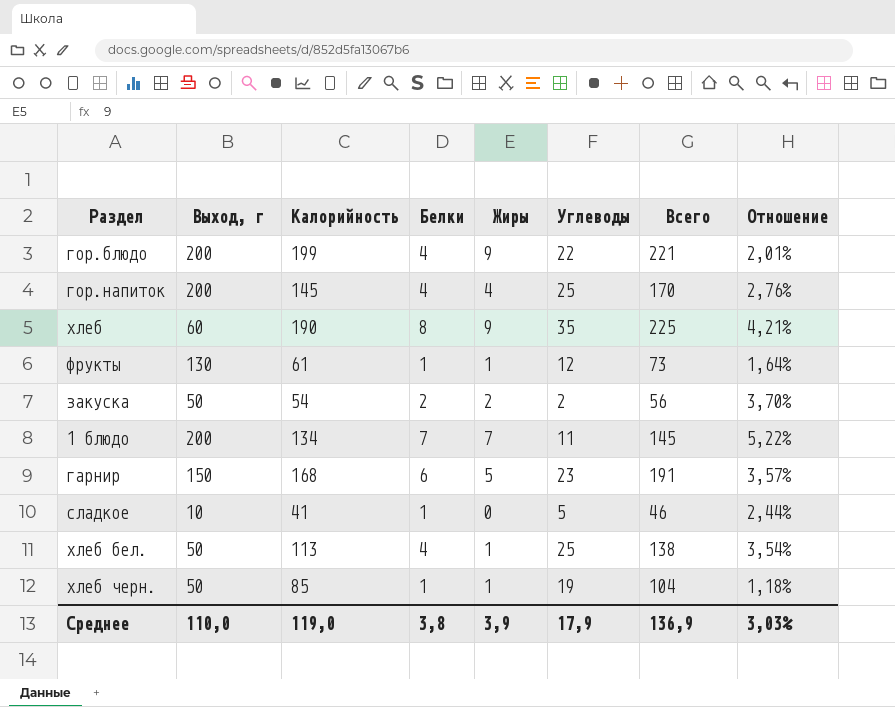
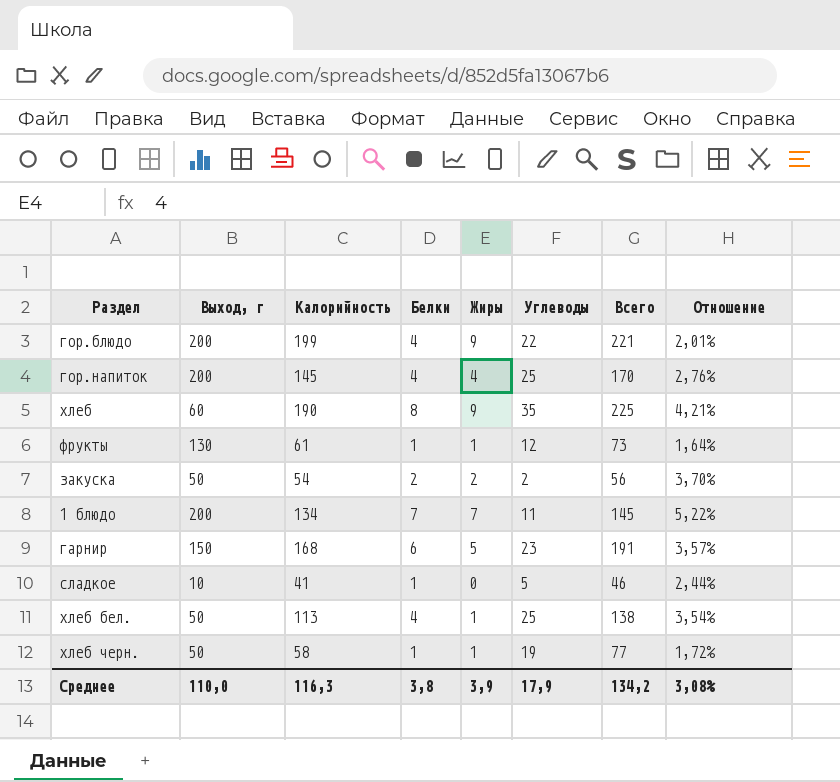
хлеб черн. | Калорийность: 85 -> 58
хлеб черн. | Всего: 104 -> 77
хлеб черн. | Отношение: 1,18% -> 1,72%
Среднее | Калорийность: 119,0 -> 116,3
Среднее | Всего: 136,9 -> 134,2
Среднее | Отношение: 3,03% -> 3,08%

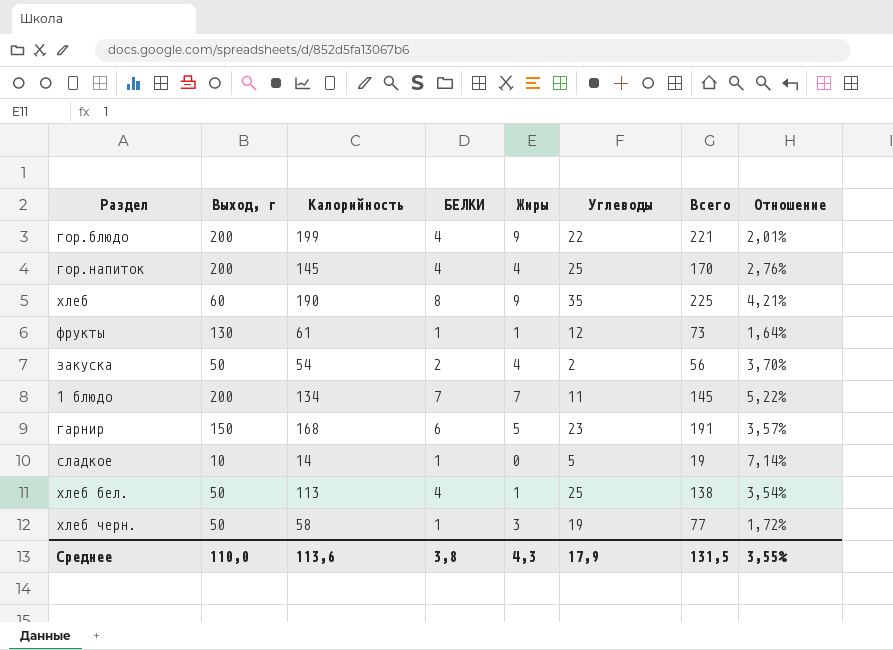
column name: Белки -> БЕЛКИ
закуска | Жиры: 2 -> 4
сладкое | Калорийность: 41 -> 14
сладкое | Всего: 46 -> 19
сладкое | Отношение: 2,44% -> 7,14%
хлеб черн. | Жиры: 1 -> 3
Среднее | Калорийность: 116,3 -> 113,6
Среднее | Жиры: 3,9 -> 4,3
Среднее | Всего: 134,2 -> 131,5
Среднее | Отношение: 3,08% -> 3,55%

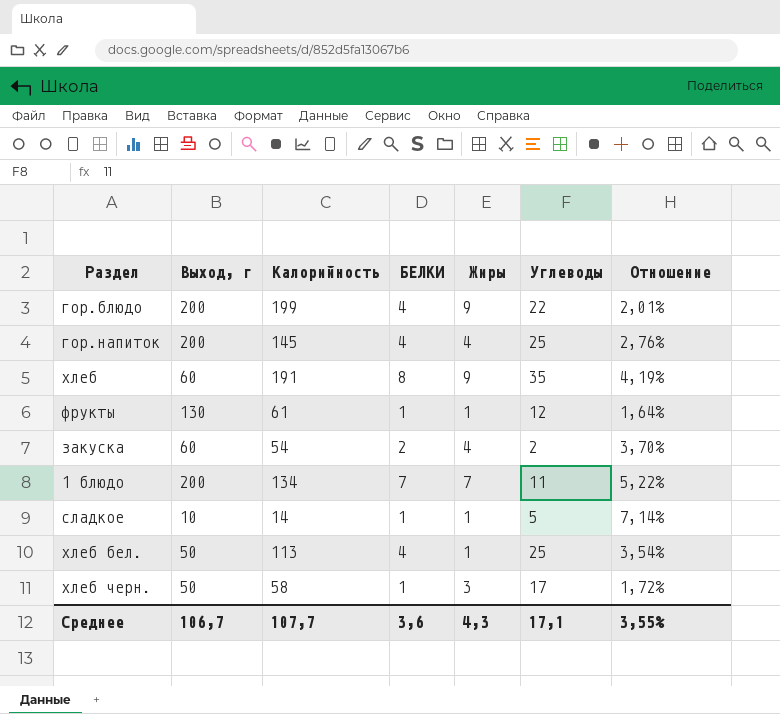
column Всего | formula: [Калорийность] + [Углеводы] -> none
row гарнир: 150 | 168 | 6 | 5 | 23 | 191 | 3,57% -> none
хлеб | Калорийность: 190 -> 191
хлеб | Отношение: 4,21% -> 4,19%
закуска | Выход, г: 50 -> 60
сладкое | Жиры: 0 -> 1
хлеб черн. | Углеводы: 19 -> 17
Среднее | Выход, г: 110,0 -> 106,7
Среднее | Калорийность: 113,6 -> 107,7
Среднее | БЕЛКИ: 3,8 -> 3,6
Среднее | Углеводы: 17,9 -> 17,1

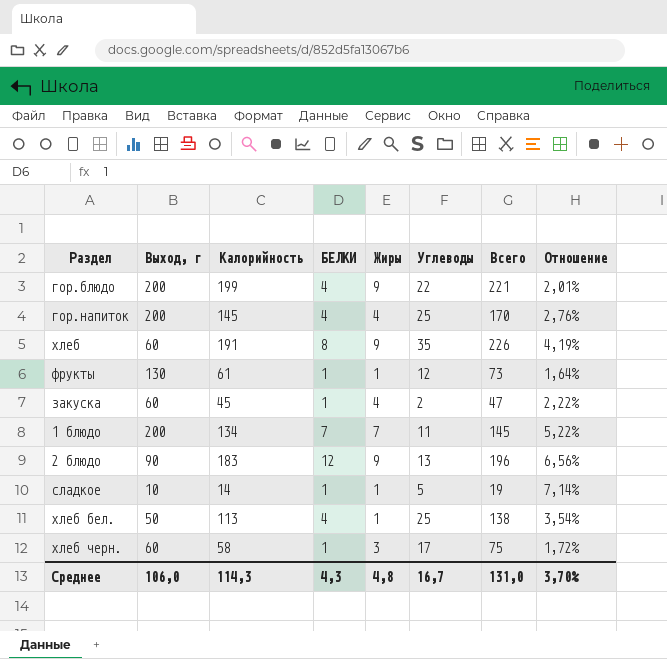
column Всего | formula: none -> [Калорийность] + [Углеводы]
закуска | Калорийность: 54 -> 45
закуска | БЕЛКИ: 2 -> 1
закуска | Отношение: 3,70% -> 2,22%
row 2 блюдо: none -> 90 | 183 | 12 | 9 | 13 | 196 | 6,56%
хлеб черн. | Выход, г: 50 -> 60
Среднее | Выход, г: 106,7 -> 106,0
Среднее | Калорийность: 107,7 -> 114,3
Среднее | БЕЛКИ: 3,6 -> 4,3
Среднее | Жиры: 4,3 -> 4,8
Среднее | Углеводы: 17,1 -> 16,7
Среднее | Отношение: 3,55% -> 3,70%

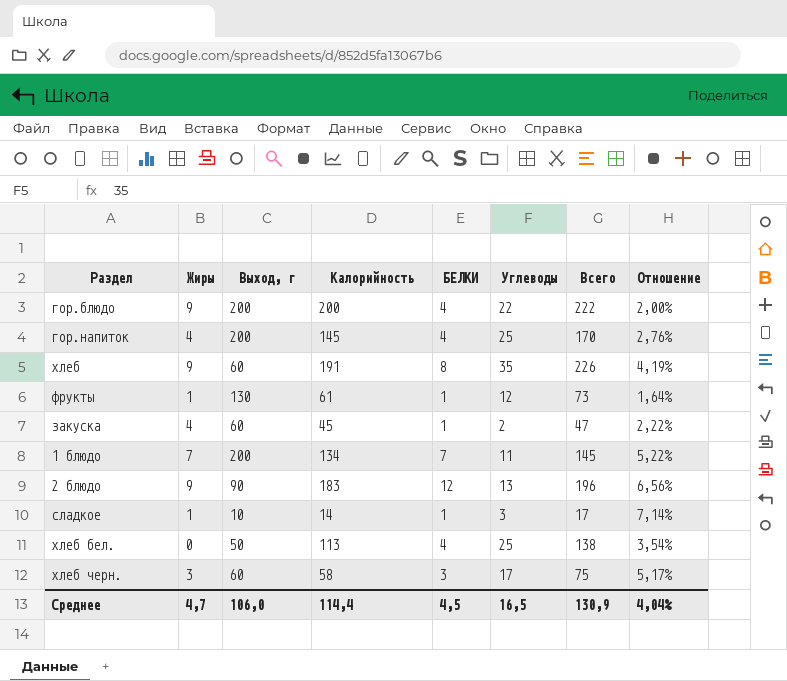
column Жиры | position: 5 -> 2
гор.блюдо | Калорийность: 199 -> 200
гор.блюдо | Всего: 221 -> 222
гор.блюдо | Отношение: 2,01% -> 2,00%
сладкое | Углеводы: 5 -> 3
сладкое | Всего: 19 -> 17
хлеб бел. | Жиры: 1 -> 0
хлеб черн. | БЕЛКИ: 1 -> 3
хлеб черн. | Отношение: 1,72% -> 5,17%
Среднее | Жиры: 4,8 -> 4,7
Среднее | Калорийность: 114,3 -> 114,4
Среднее | БЕЛКИ: 4,3 -> 4,5
Среднее | Углеводы: 16,7 -> 16,5
Среднее | Всего: 131,0 -> 130,9
Среднее | Отношение: 3,70% -> 4,04%

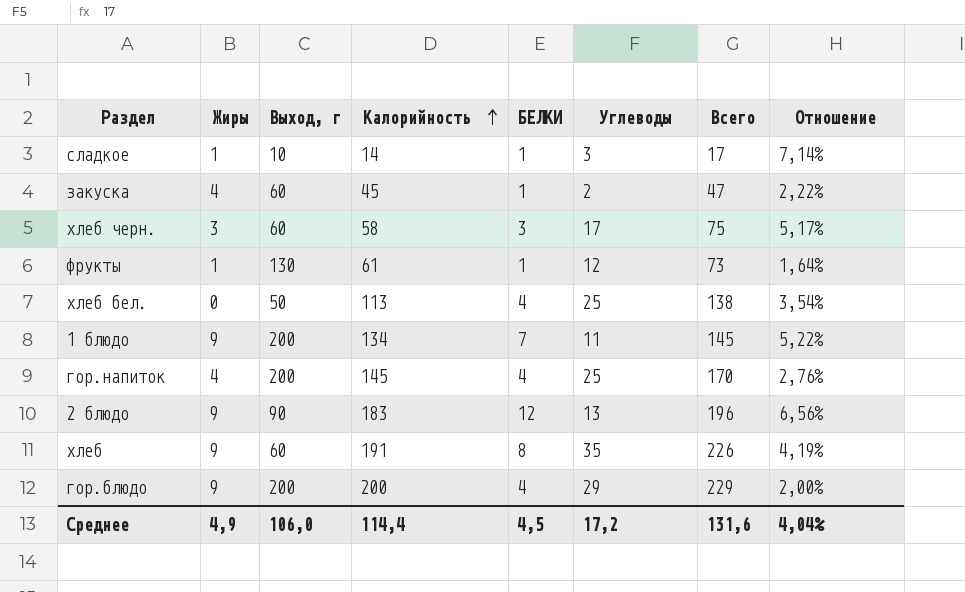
row order: none -> Калорийность ascending
1 блюдо | Жиры: 7 -> 9
гор.блюдо | Углеводы: 22 -> 29
гор.блюдо | Всего: 222 -> 229
Среднее | Жиры: 4,7 -> 4,9
Среднее | Углеводы: 16,5 -> 17,2
Среднее | Всего: 130,9 -> 131,6

